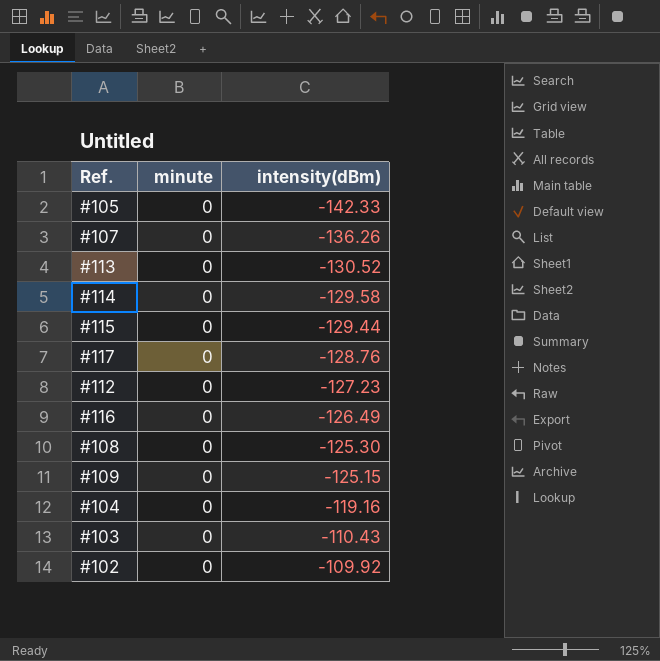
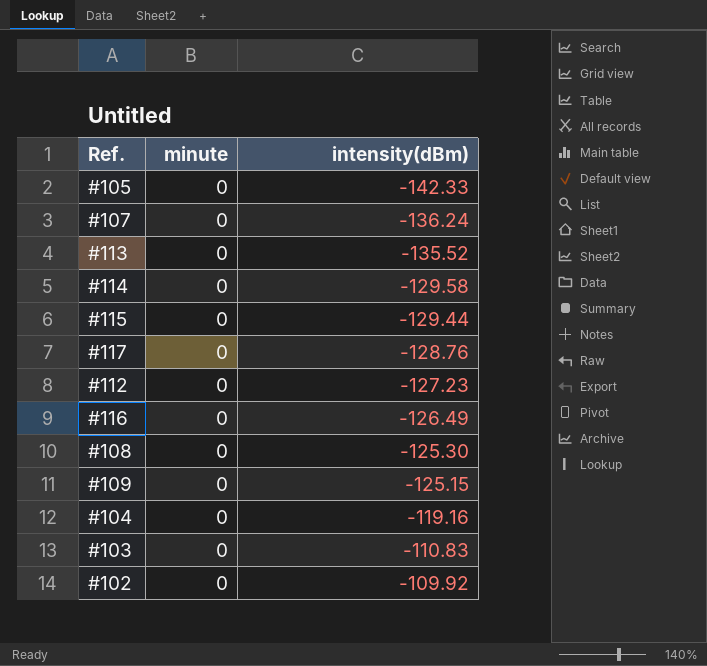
#107 | intensity(dBm): -136.26 -> -136.24
#113 | intensity(dBm): -130.52 -> -135.52
#103 | intensity(dBm): -110.43 -> -110.83

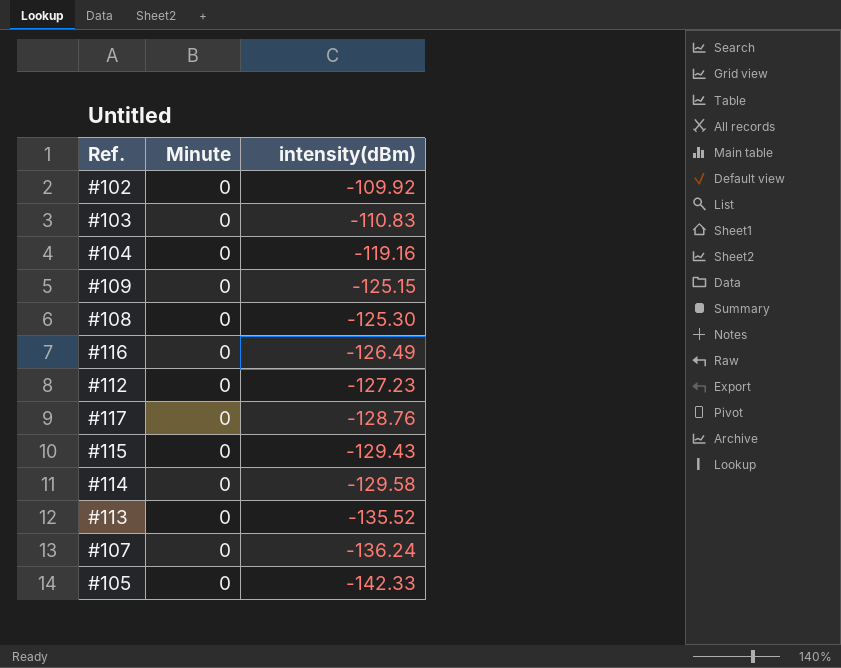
row order: intensity(dBm) ascending -> intensity(dBm) descending
column name: minute -> Minute
#115 | intensity(dBm): -129.44 -> -129.43

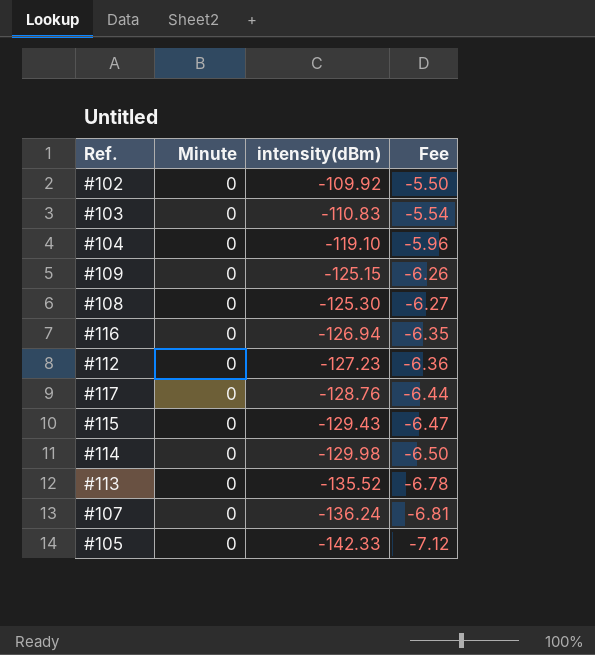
column Fee | formula: none -> [intensity(dBm)] * 0.05
#104 | intensity(dBm): -119.16 -> -119.10
#116 | intensity(dBm): -126.49 -> -126.94
#114 | intensity(dBm): -129.58 -> -129.98

